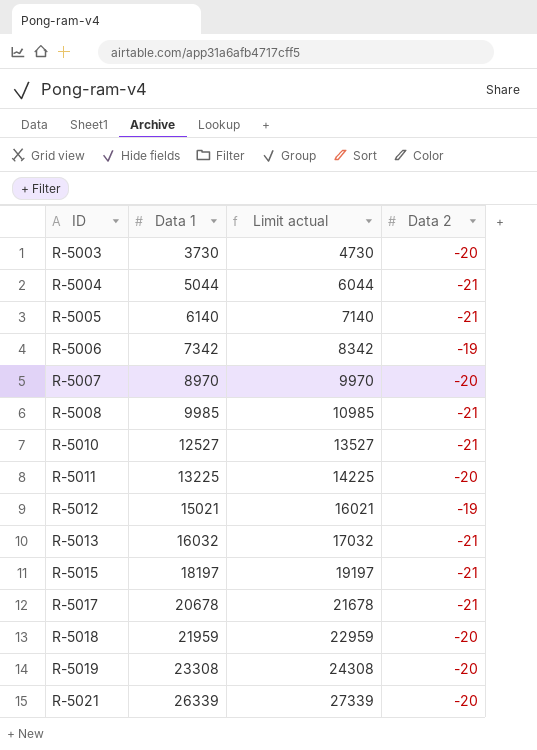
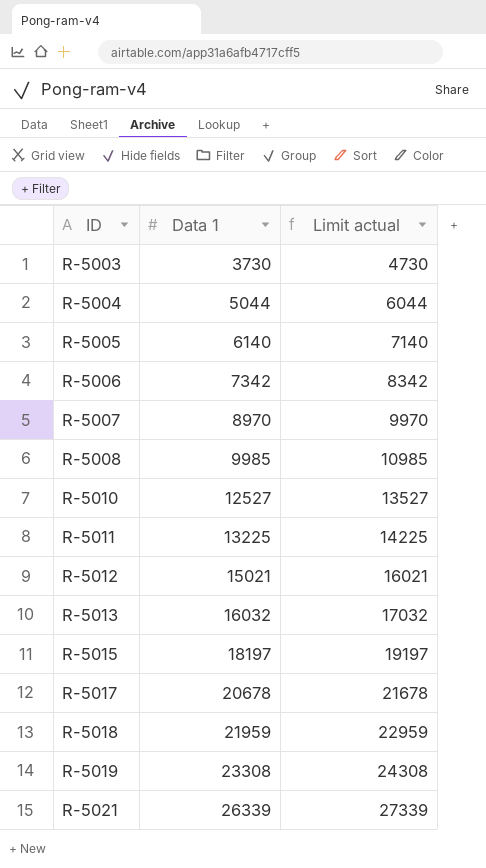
column Data 2 | position: 4 -> none

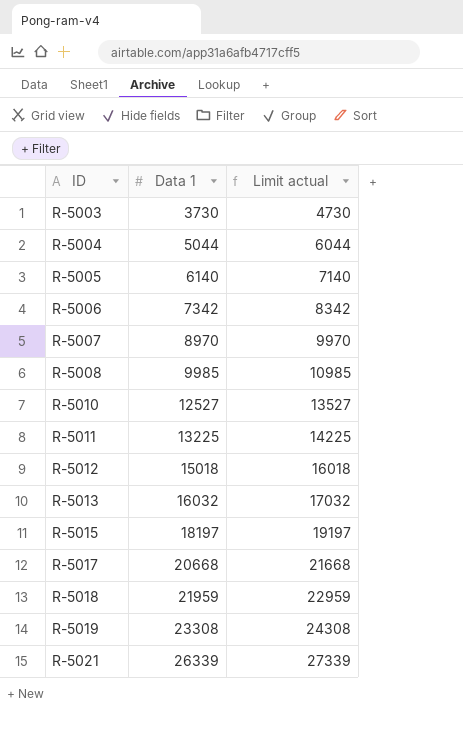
R-5012 | Data 1: 15021 -> 15018
R-5012 | Limit actual: 16021 -> 16018
R-5017 | Data 1: 20678 -> 20668
R-5017 | Limit actual: 21678 -> 21668

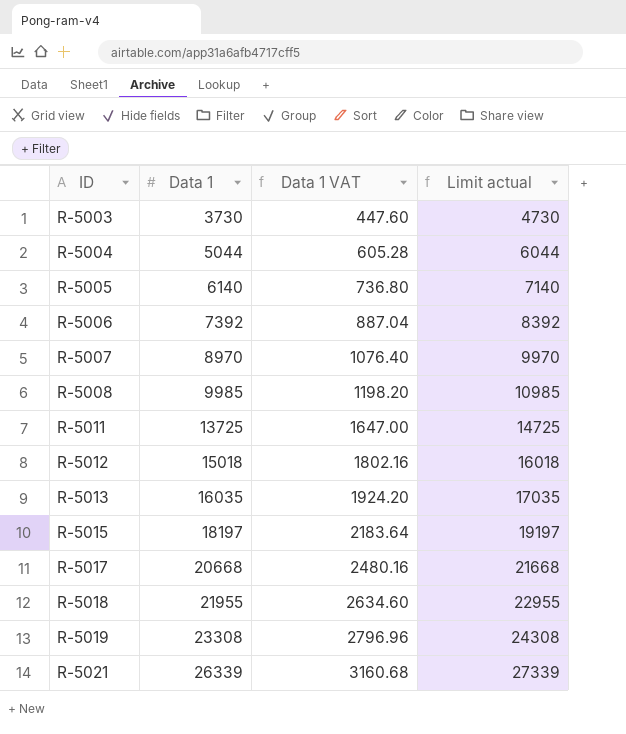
column Data 1 VAT | formula: none -> [Data 1] * 0.12
row R-5010: 12527 | 13527 -> none
R-5006 | Data 1: 7342 -> 7392
R-5006 | Limit actual: 8342 -> 8392
R-5011 | Data 1: 13225 -> 13725
R-5011 | Limit actual: 14225 -> 14725
R-5013 | Data 1: 16032 -> 16035
R-5013 | Limit actual: 17032 -> 17035
R-5018 | Data 1: 21959 -> 21955
R-5018 | Limit actual: 22959 -> 22955

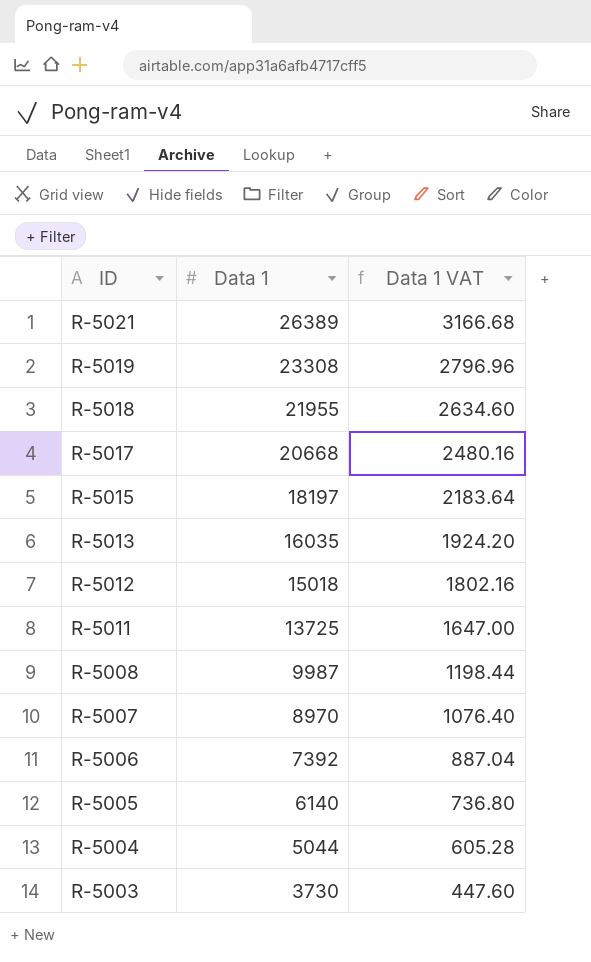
row order: ID ascending -> ID descending
column Limit actual | formula: [Data 1] + 1000 -> none
R-5021 | Data 1: 26339 -> 26389
R-5021 | Data 1 VAT: 3160.68 -> 3166.68
R-5008 | Data 1: 9985 -> 9987
R-5008 | Data 1 VAT: 1198.20 -> 1198.44

